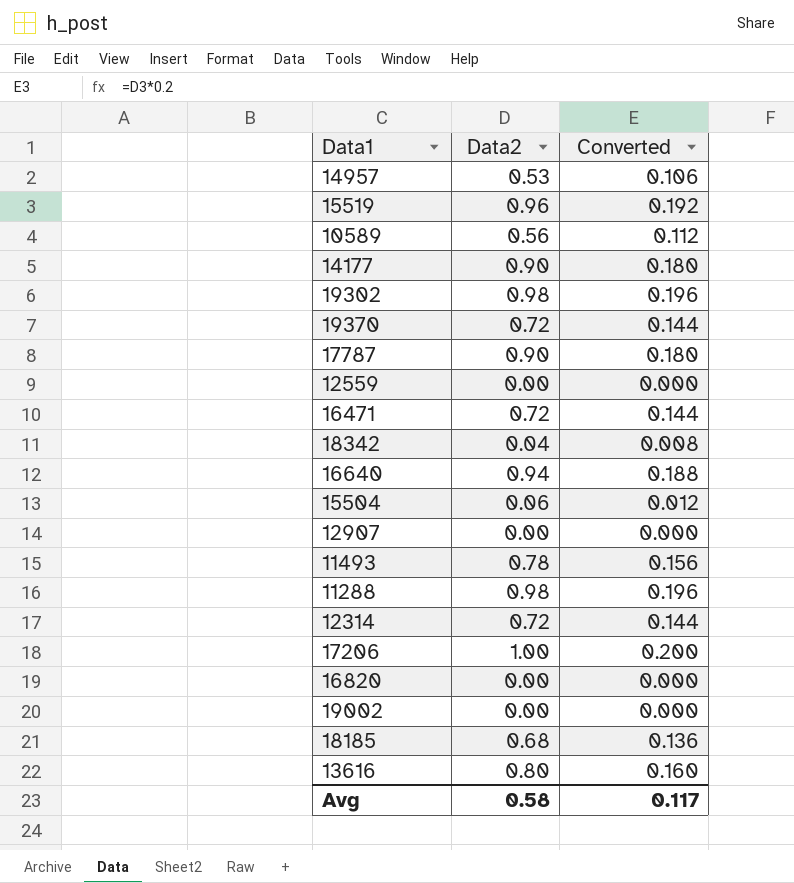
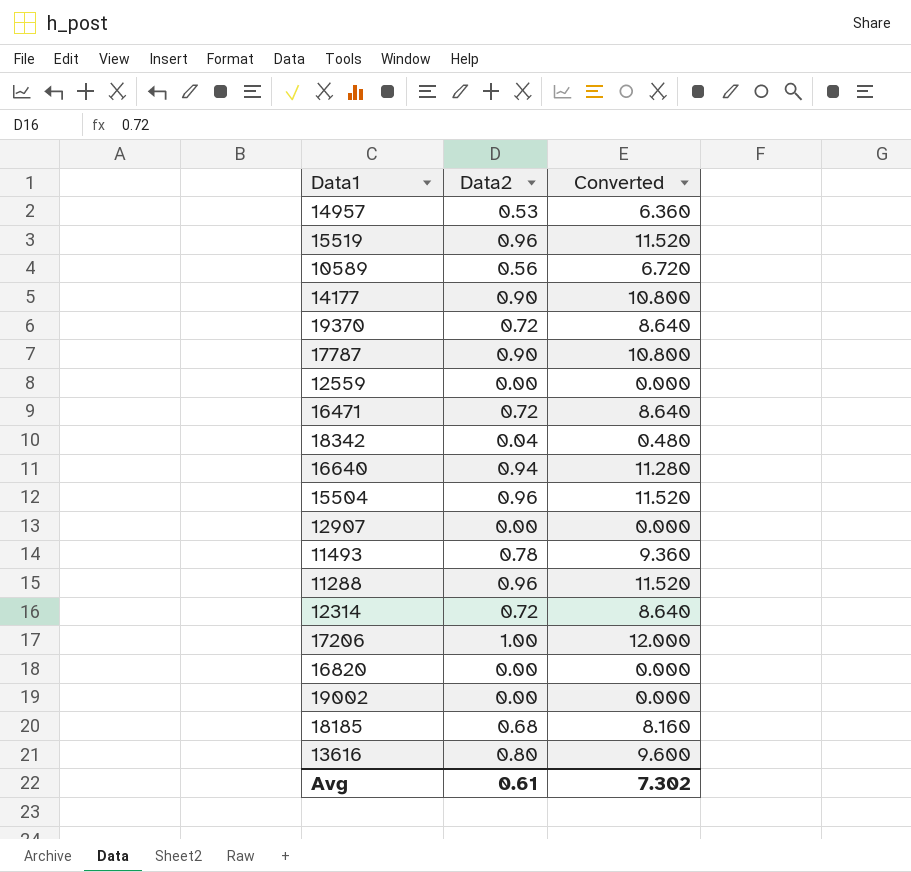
column Converted | formula: [Data2] * 0.2 -> [Data2] * 12
row 19302: 0.98 | 0.196 -> none
15504 | Data2: 0.06 -> 0.96
11288 | Data2: 0.98 -> 0.96
Avg | Data2: 0.58 -> 0.61
Avg | Converted: 0.117 -> 7.302

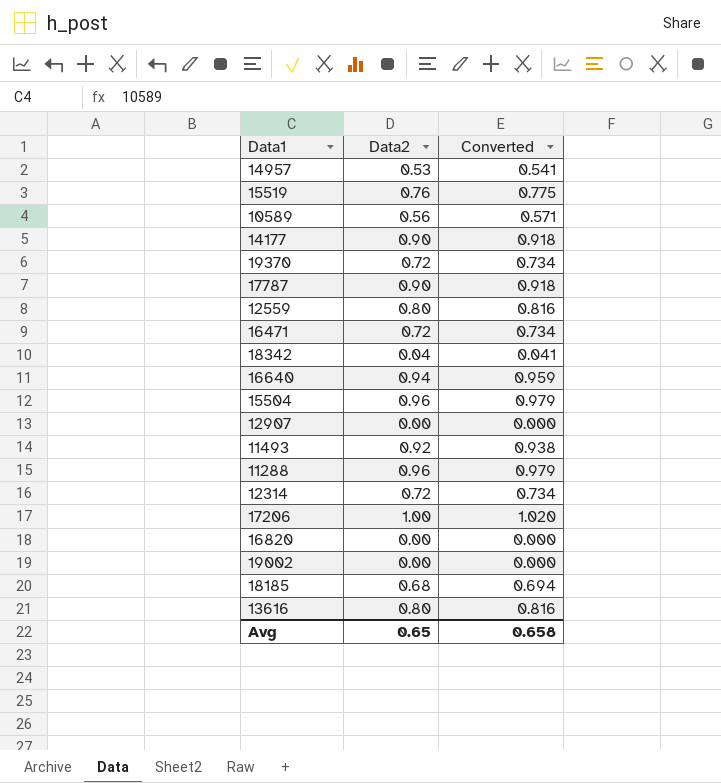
column Converted | formula: [Data2] * 12 -> [Data2] * 1.02
15519 | Data2: 0.96 -> 0.76
12559 | Data2: 0.00 -> 0.80
11493 | Data2: 0.78 -> 0.92
Avg | Data2: 0.61 -> 0.65
Avg | Converted: 7.302 -> 0.658

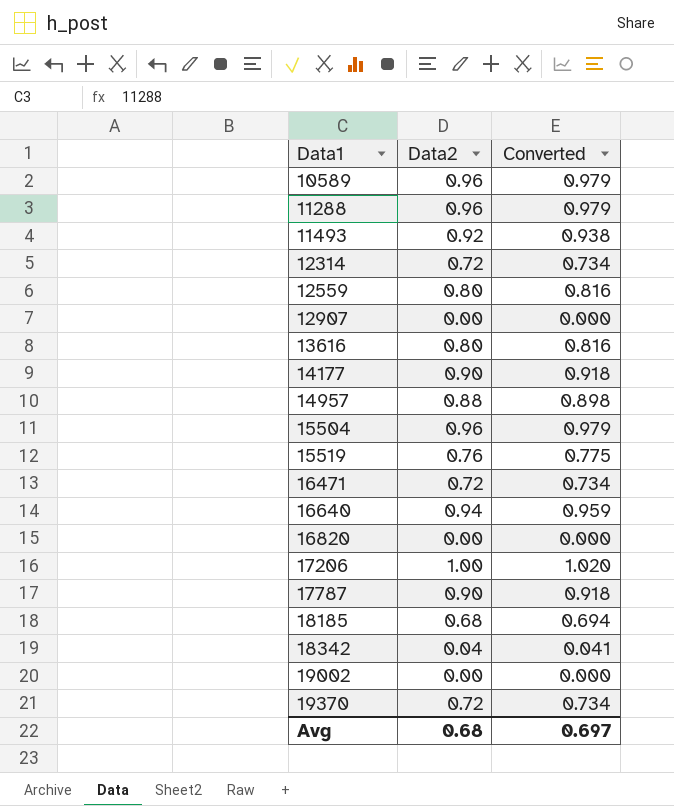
row order: none -> Data1 ascending
10589 | Data2: 0.56 -> 0.96
10589 | Converted: 0.571 -> 0.979
14957 | Data2: 0.53 -> 0.88
14957 | Converted: 0.541 -> 0.898
Avg | Data2: 0.65 -> 0.68
Avg | Converted: 0.658 -> 0.697

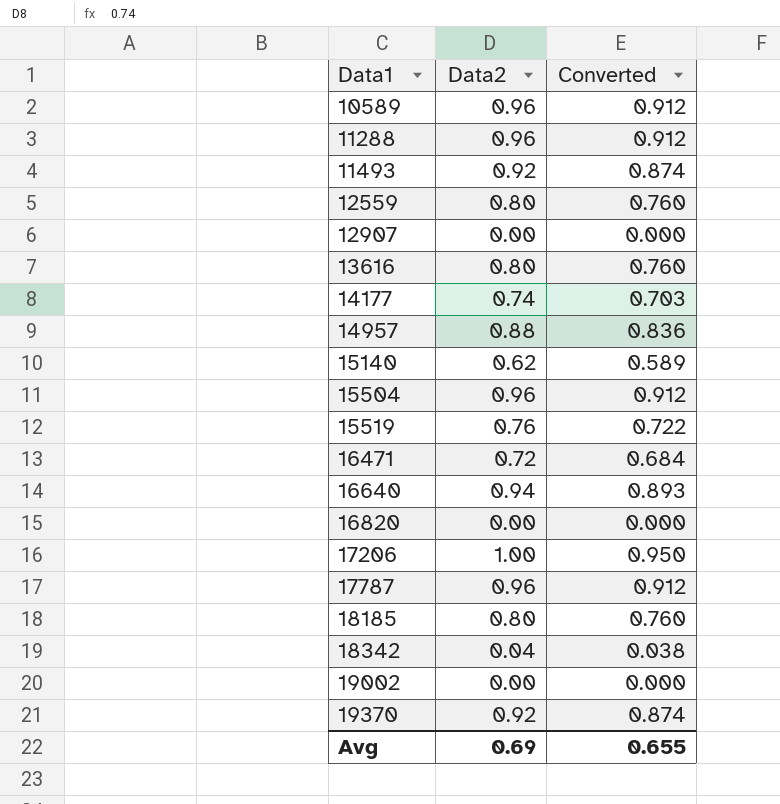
column Converted | formula: [Data2] * 1.02 -> [Data2] * 0.95
row 12314: 0.72 | 0.734 -> none
14177 | Data2: 0.90 -> 0.74
row 15140: none -> 0.62 | 0.589
17787 | Data2: 0.90 -> 0.96
18185 | Data2: 0.68 -> 0.80
19370 | Data2: 0.72 -> 0.92
Avg | Data2: 0.68 -> 0.69
Avg | Converted: 0.697 -> 0.655

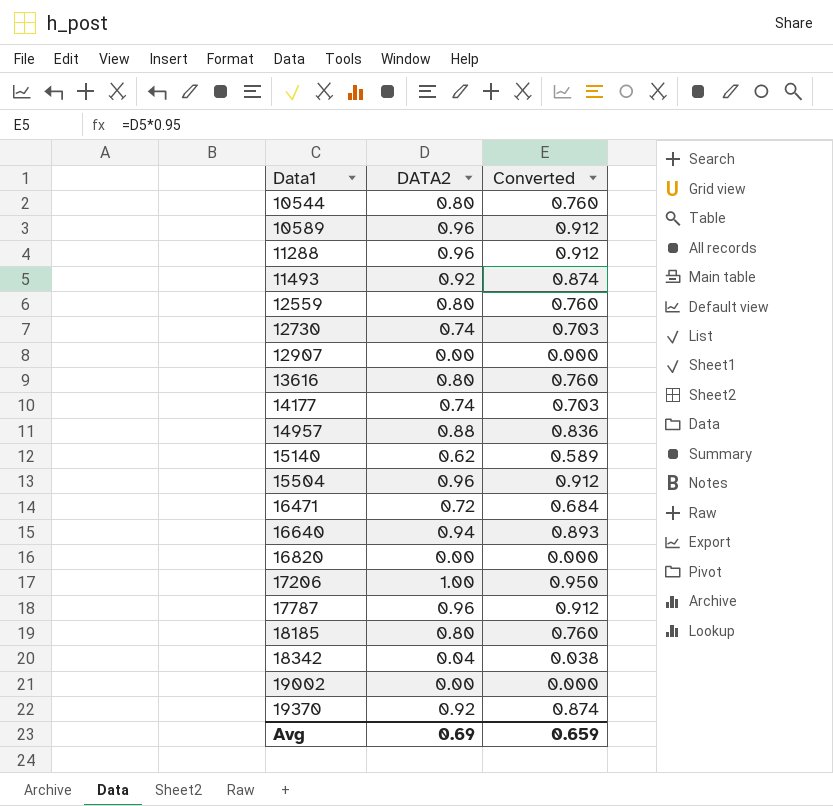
column name: Data2 -> DATA2
row 15519: 0.76 | 0.722 -> none
row 10544: none -> 0.80 | 0.760
row 12730: none -> 0.74 | 0.703
Avg | Converted: 0.655 -> 0.659

